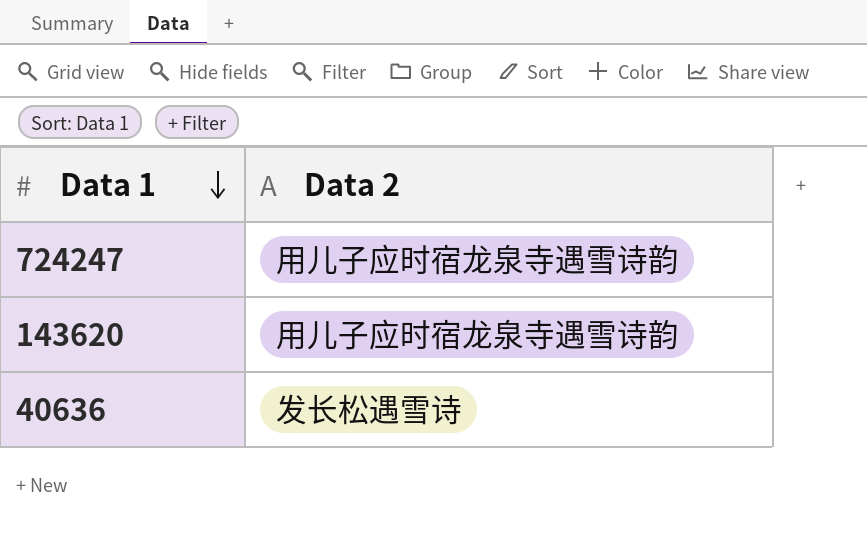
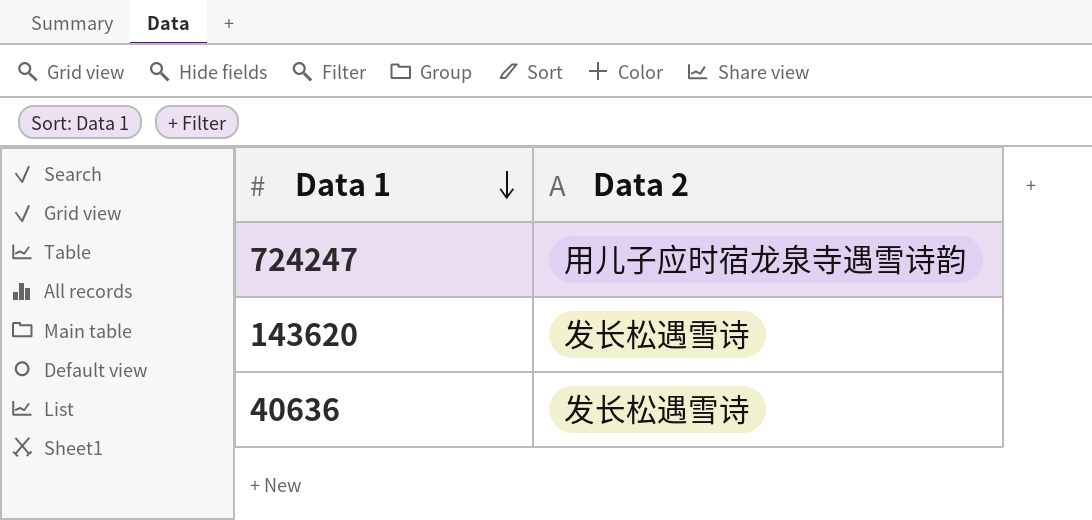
143620 | Data 2: 用儿子应时宿龙泉寺遇雪诗韵 -> 发长松遇雪诗

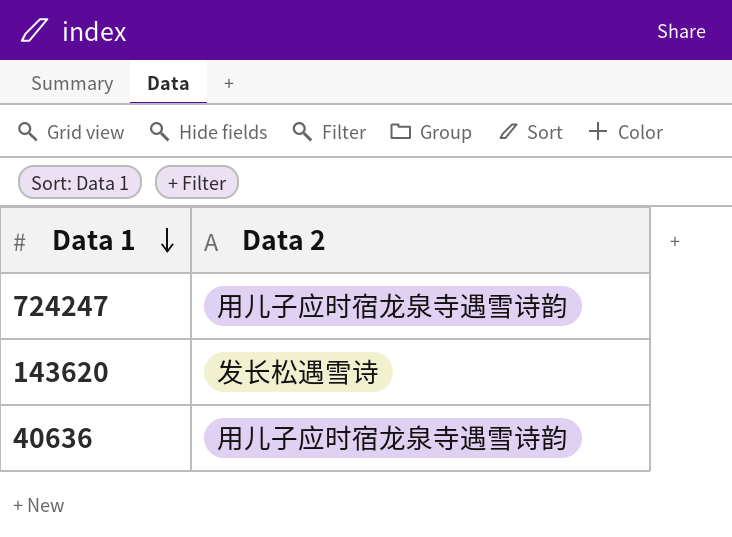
40636 | Data 2: 发长松遇雪诗 -> 用儿子应时宿龙泉寺遇雪诗韵

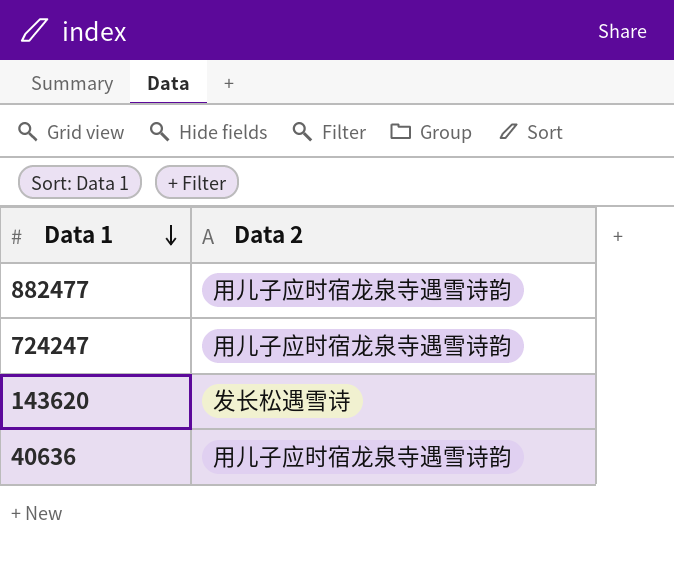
row 882477: none -> 用儿子应时宿龙泉寺遇雪诗韵

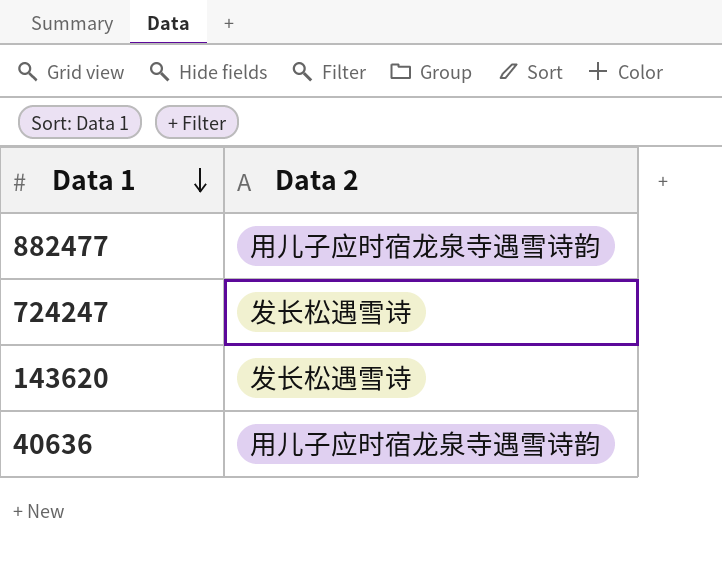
724247 | Data 2: 用儿子应时宿龙泉寺遇雪诗韵 -> 发长松遇雪诗

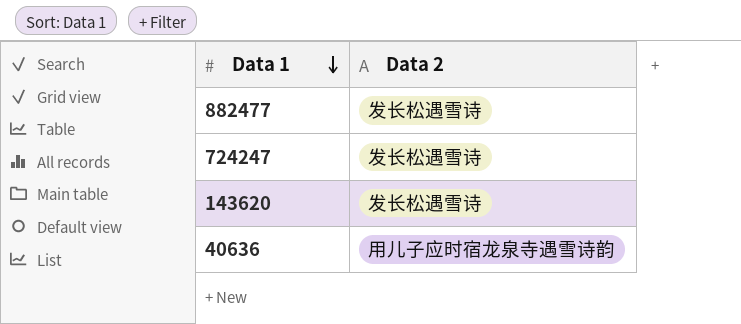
882477 | Data 2: 用儿子应时宿龙泉寺遇雪诗韵 -> 发长松遇雪诗

